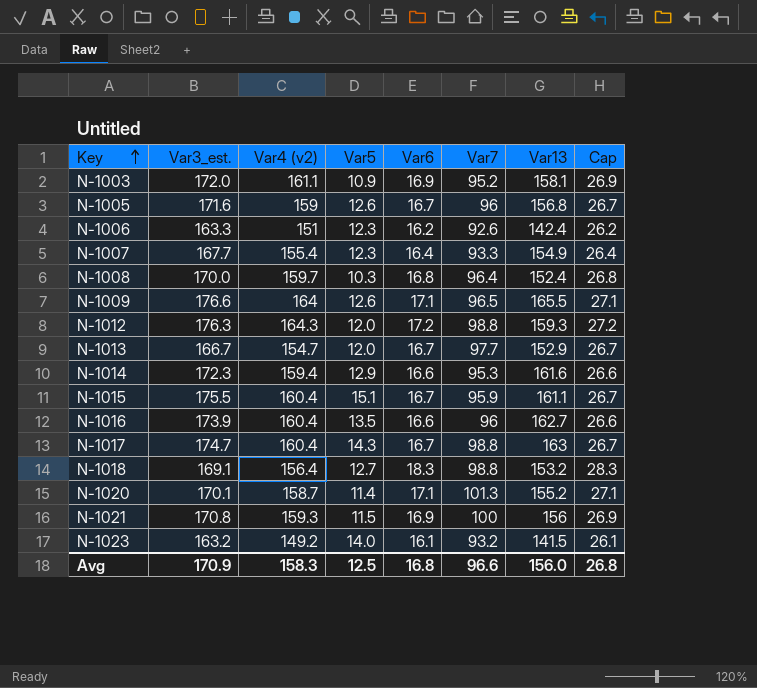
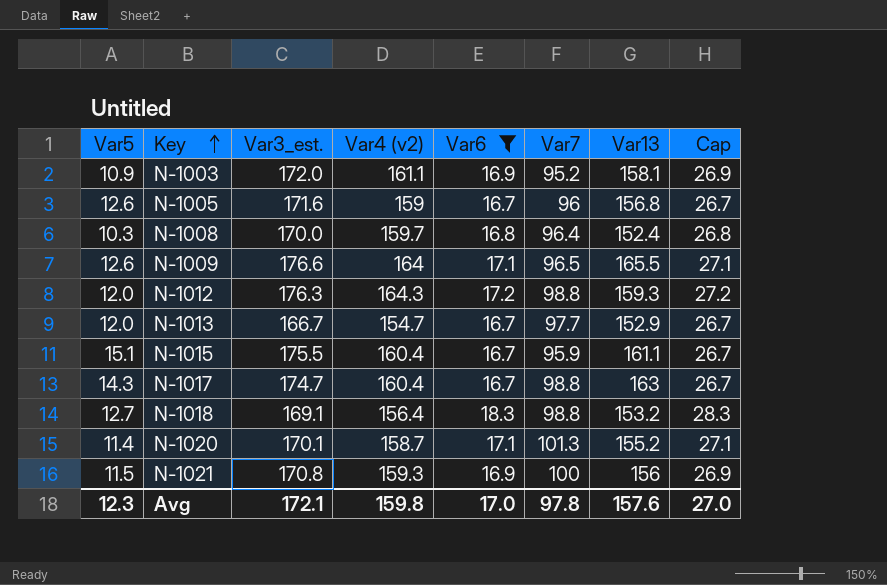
filter: none -> Var6 >= 16.7
column Var5 | position: 4 -> 1
Avg | Var5: 12.5 -> 12.3
Avg | Var3_est.: 170.9 -> 172.1
Avg | Var4 (v2): 158.3 -> 159.8
Avg | Var6: 16.8 -> 17.0
Avg | Var7: 96.6 -> 97.8
Avg | Var13: 156.0 -> 157.6
Avg | Cap: 26.8 -> 27.0

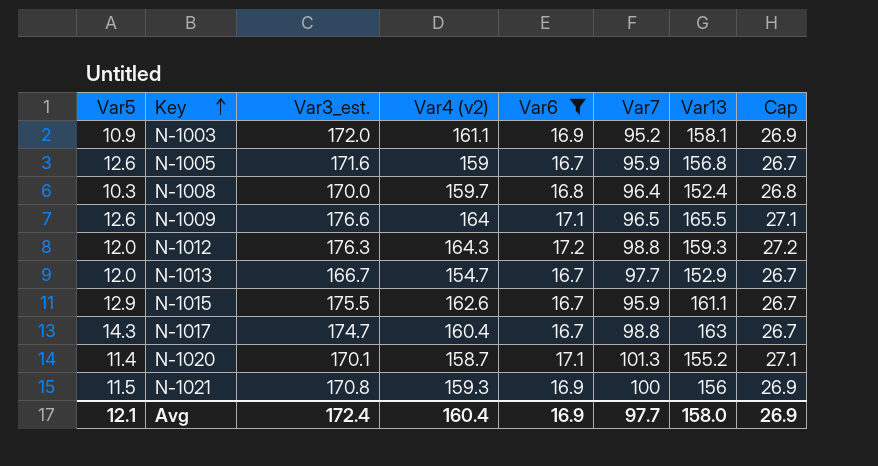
row N-1018: 12.7 | 169.1 | 156.4 | 18.3 | 98.8 | 153.2 | 28.3 -> none
N-1005 | Var7: 96 -> 95.9
N-1015 | Var5: 15.1 -> 12.9
N-1015 | Var4 (v2): 160.4 -> 162.6
Avg | Var5: 12.3 -> 12.1
Avg | Var3_est.: 172.1 -> 172.4
Avg | Var4 (v2): 159.8 -> 160.4
Avg | Var6: 17.0 -> 16.9
Avg | Var7: 97.8 -> 97.7
Avg | Var13: 157.6 -> 158.0
Avg | Cap: 27.0 -> 26.9

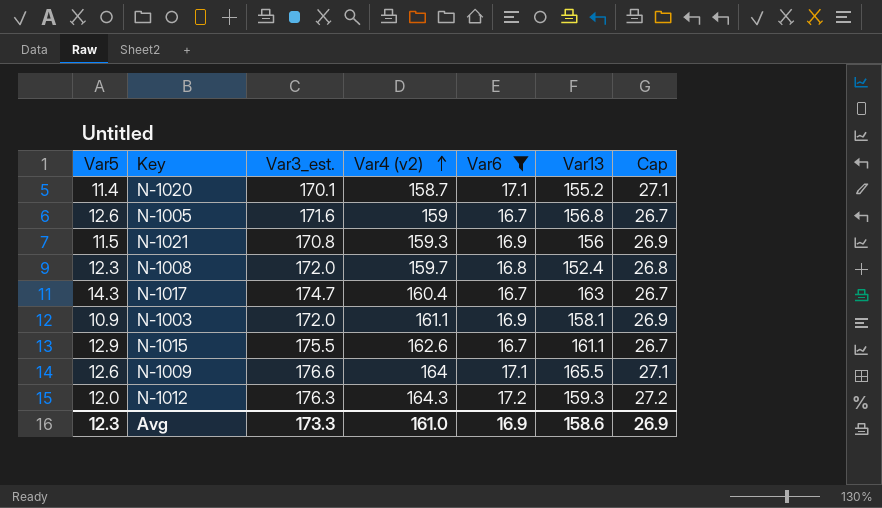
row order: Key ascending -> Var4 (v2) ascending
column Var7 | position: 6 -> none
row N-1013: 12.0 | 166.7 | 154.7 | 16.7 | 97.7 | 152.9 | 26.7 -> none
N-1008 | Var5: 10.3 -> 12.3
N-1008 | Var3_est.: 170.0 -> 172.0
Avg | Var5: 12.1 -> 12.3
Avg | Var3_est.: 172.4 -> 173.3
Avg | Var4 (v2): 160.4 -> 161.0
Avg | Var13: 158.0 -> 158.6

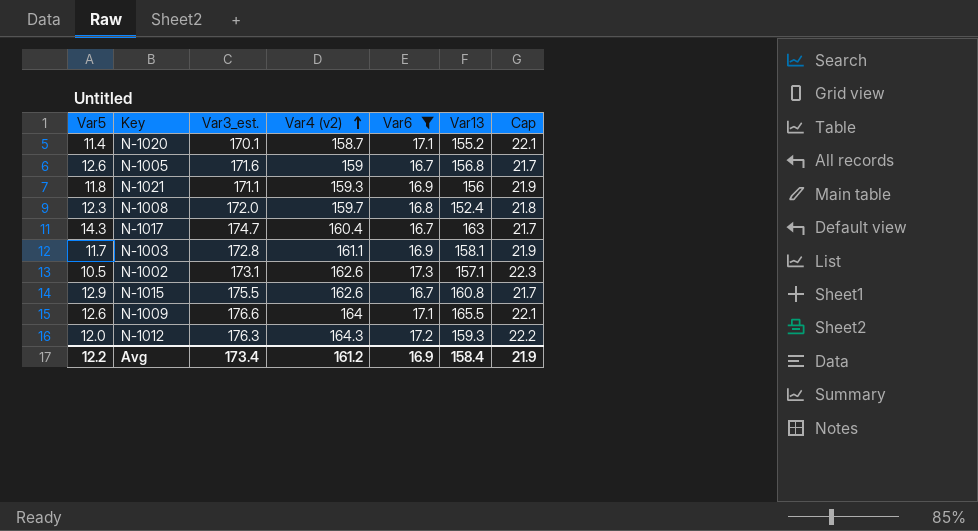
column Cap | formula: [Var6] + 10 -> [Var6] + 5
N-1021 | Var5: 11.5 -> 11.8
N-1021 | Var3_est.: 170.8 -> 171.1
N-1003 | Var5: 10.9 -> 11.7
N-1003 | Var3_est.: 172.0 -> 172.8
row N-1002: none -> 10.5 | 173.1 | 162.6 | 17.3 | 157.1 | 22.3
N-1015 | Var13: 161.1 -> 160.8
Avg | Var5: 12.3 -> 12.2
Avg | Var3_est.: 173.3 -> 173.4
Avg | Var4 (v2): 161.0 -> 161.2
Avg | Var13: 158.6 -> 158.4
Avg | Cap: 26.9 -> 21.9

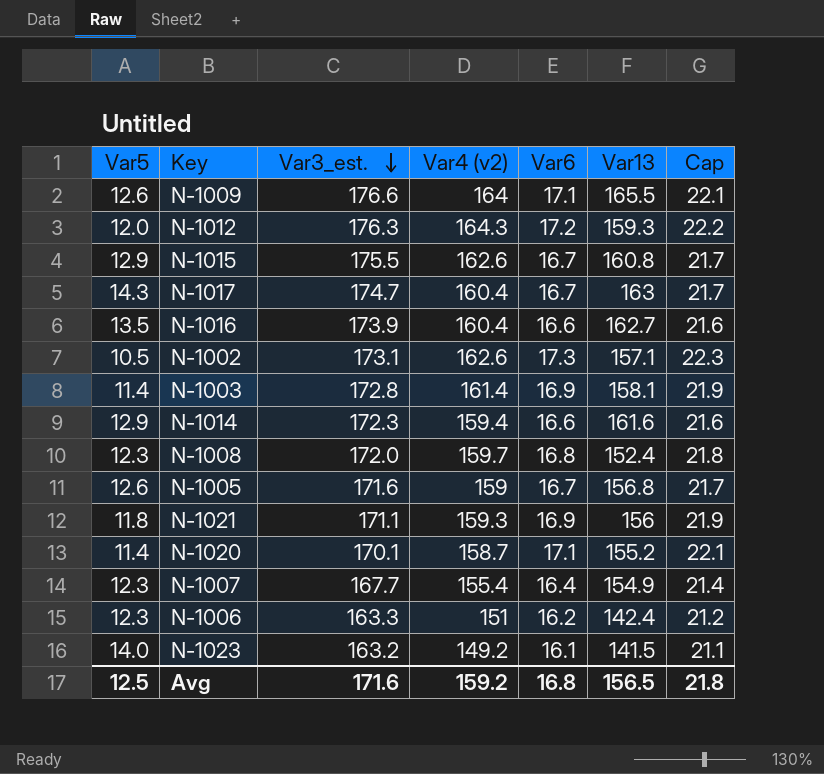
filter: Var6 >= 16.7 -> none
row order: Var4 (v2) ascending -> Var3_est. descending
N-1003 | Var5: 11.7 -> 11.4
N-1003 | Var4 (v2): 161.1 -> 161.4
Avg | Var5: 12.2 -> 12.5
Avg | Var3_est.: 173.4 -> 171.6
Avg | Var4 (v2): 161.2 -> 159.2
Avg | Var6: 16.9 -> 16.8
Avg | Var13: 158.4 -> 156.5
Avg | Cap: 21.9 -> 21.8

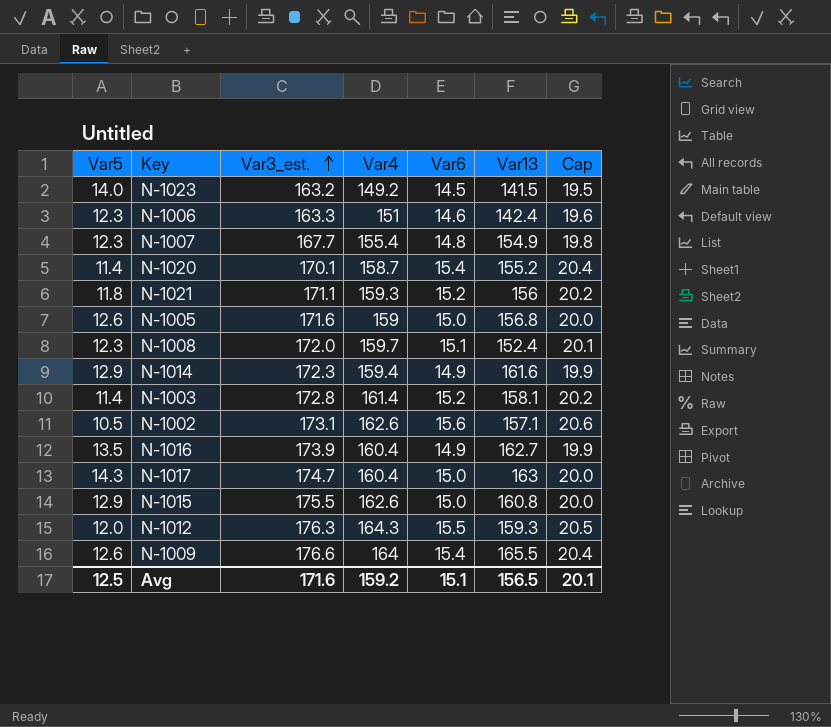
row order: Var3_est. descending -> Var3_est. ascending
column name: Var4 (v2) -> Var4
N-1023 | Var6: 16.1 -> 14.5
N-1023 | Cap: 21.1 -> 19.5
N-1006 | Var6: 16.2 -> 14.6
N-1006 | Cap: 21.2 -> 19.6
N-1007 | Var6: 16.4 -> 14.8
N-1007 | Cap: 21.4 -> 19.8
N-1020 | Var6: 17.1 -> 15.4
N-1020 | Cap: 22.1 -> 20.4
N-1021 | Var6: 16.9 -> 15.2
N-1021 | Cap: 21.9 -> 20.2
N-1005 | Var6: 16.7 -> 15.0
N-1005 | Cap: 21.7 -> 20.0
N-1008 | Var6: 16.8 -> 15.1
N-1008 | Cap: 21.8 -> 20.1
N-1014 | Var6: 16.6 -> 14.9
N-1014 | Cap: 21.6 -> 19.9
N-1003 | Var6: 16.9 -> 15.2
N-1003 | Cap: 21.9 -> 20.2
N-1002 | Var6: 17.3 -> 15.6
N-1002 | Cap: 22.3 -> 20.6
N-1016 | Var6: 16.6 -> 14.9
N-1016 | Cap: 21.6 -> 19.9
N-1017 | Var6: 16.7 -> 15.0
N-1017 | Cap: 21.7 -> 20.0
N-1015 | Var6: 16.7 -> 15.0
N-1015 | Cap: 21.7 -> 20.0
N-1012 | Var6: 17.2 -> 15.5
N-1012 | Cap: 22.2 -> 20.5
N-1009 | Var6: 17.1 -> 15.4
N-1009 | Cap: 22.1 -> 20.4
Avg | Var6: 16.8 -> 15.1
Avg | Cap: 21.8 -> 20.1

